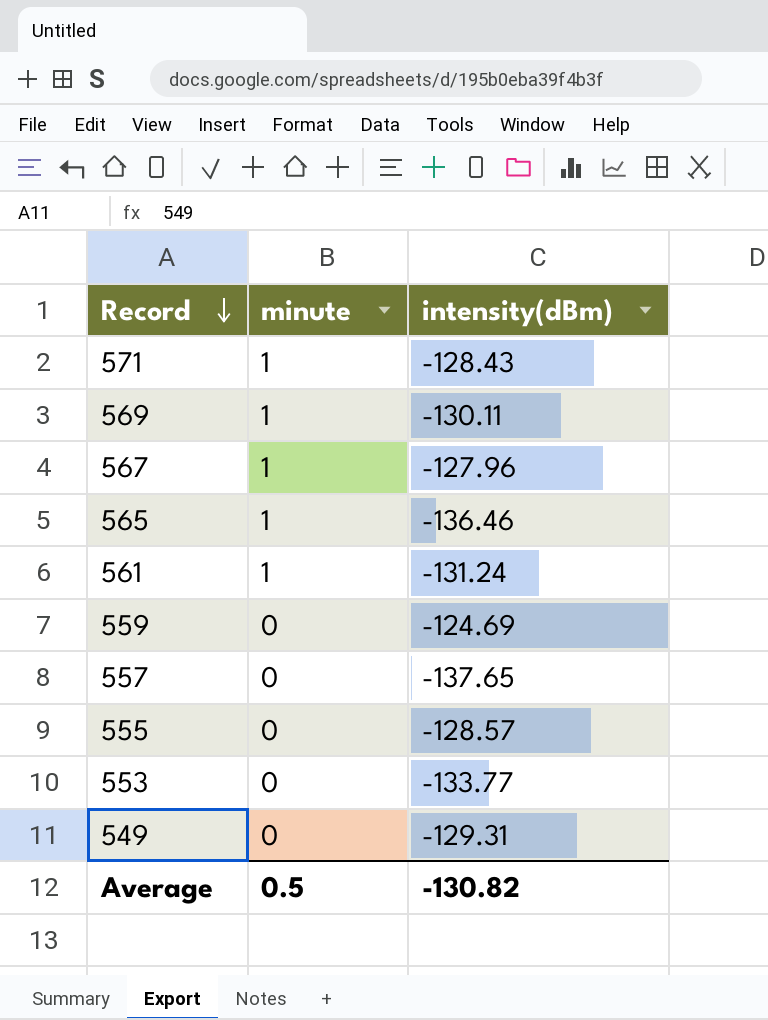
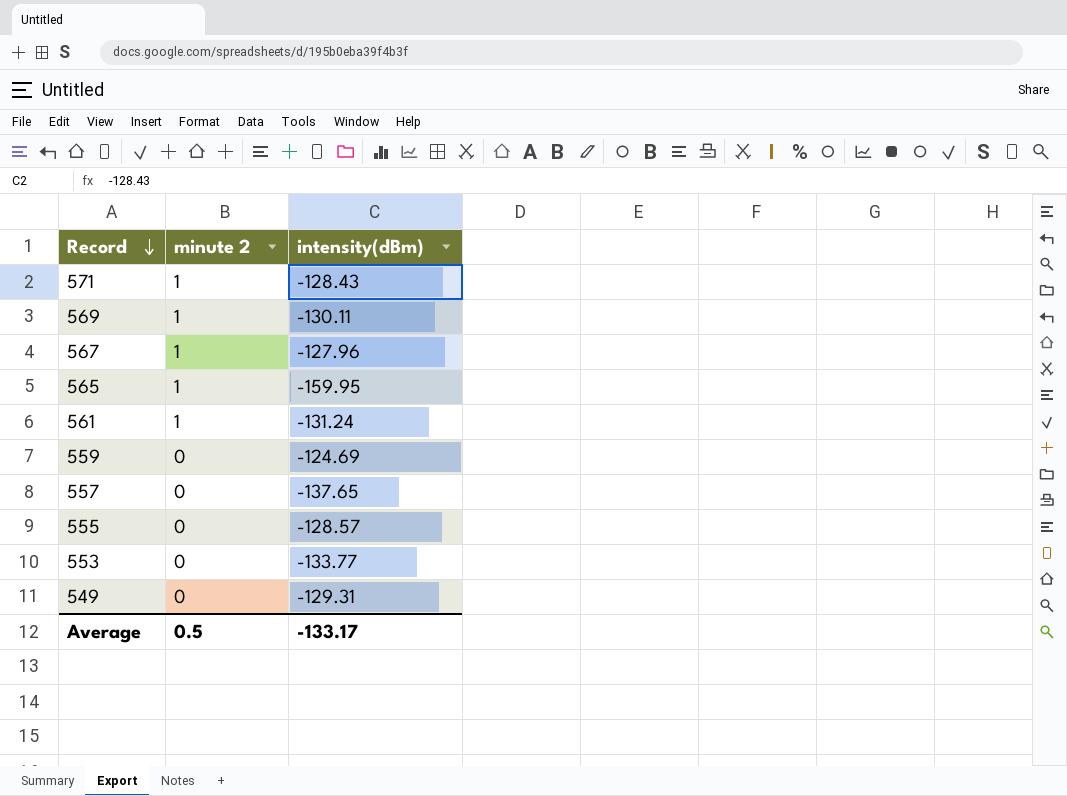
column name: minute -> minute 2
565 | intensity(dBm): -136.46 -> -159.95
Average | intensity(dBm): -130.82 -> -133.17

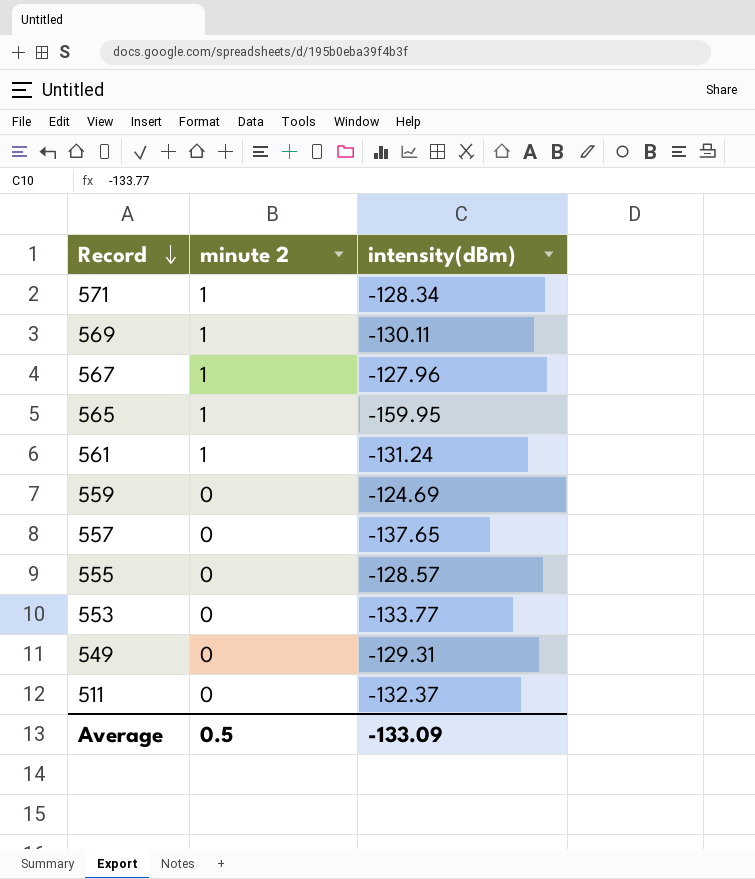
571 | intensity(dBm): -128.43 -> -128.34
row 511: none -> 0 | -132.37
Average | intensity(dBm): -133.17 -> -133.09

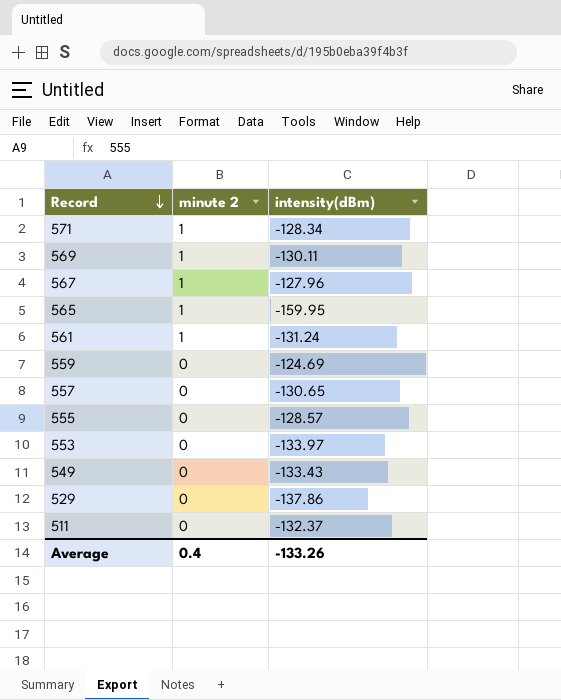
557 | intensity(dBm): -137.65 -> -130.65
553 | intensity(dBm): -133.77 -> -133.97
549 | intensity(dBm): -129.31 -> -133.43
row 529: none -> 0 | -137.86
Average | minute 2: 0.5 -> 0.4
Average | intensity(dBm): -133.09 -> -133.26

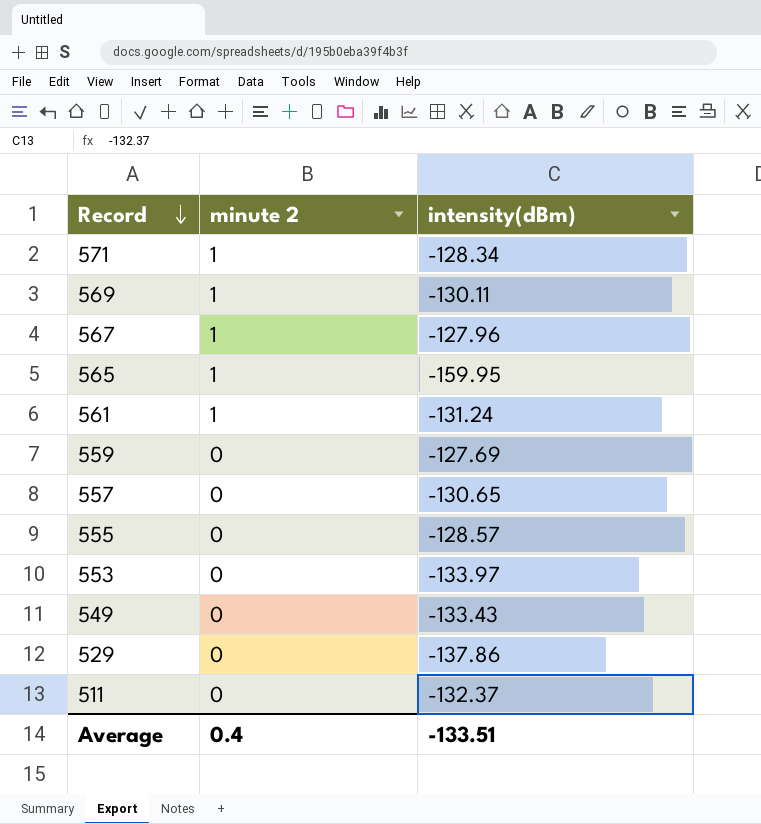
559 | intensity(dBm): -124.69 -> -127.69
Average | intensity(dBm): -133.26 -> -133.51

